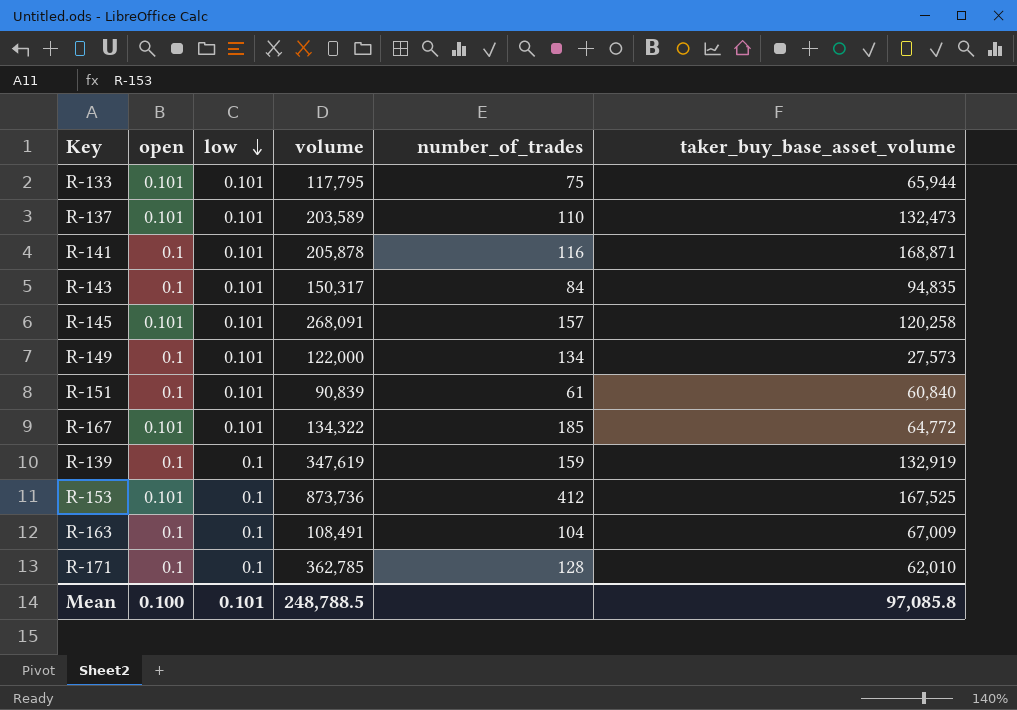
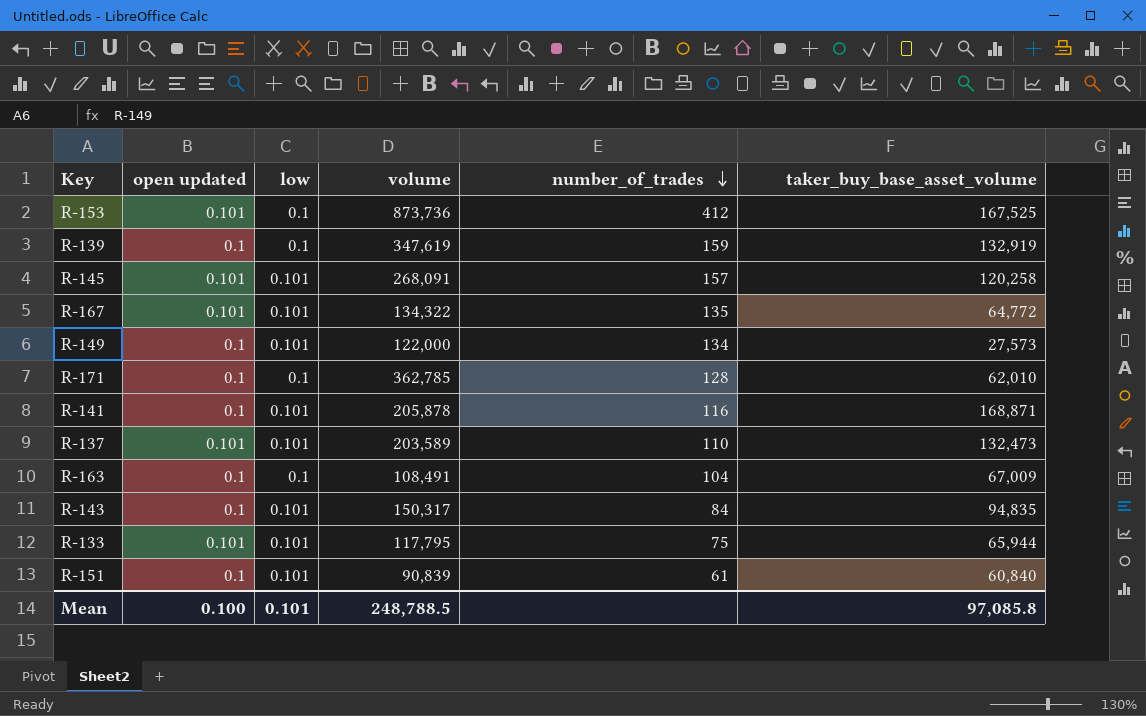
row order: low descending -> number_of_trades descending
column name: open -> open updated
R-167 | number_of_trades: 185 -> 135

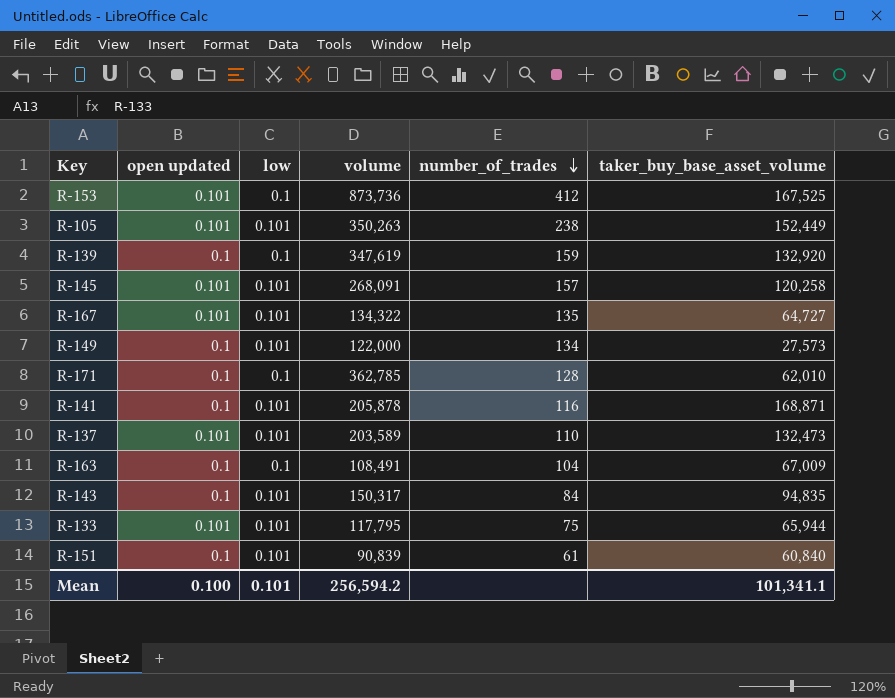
row R-105: none -> 0.101 | 0.101 | 350,263 | 238 | 152,449
R-139 | taker_buy_base_asset_volume: 132,919 -> 132,920
R-167 | taker_buy_base_asset_volume: 64,772 -> 64,727
Mean | volume: 248,788.5 -> 256,594.2
Mean | taker_buy_base_asset_volume: 97,085.8 -> 101,341.1

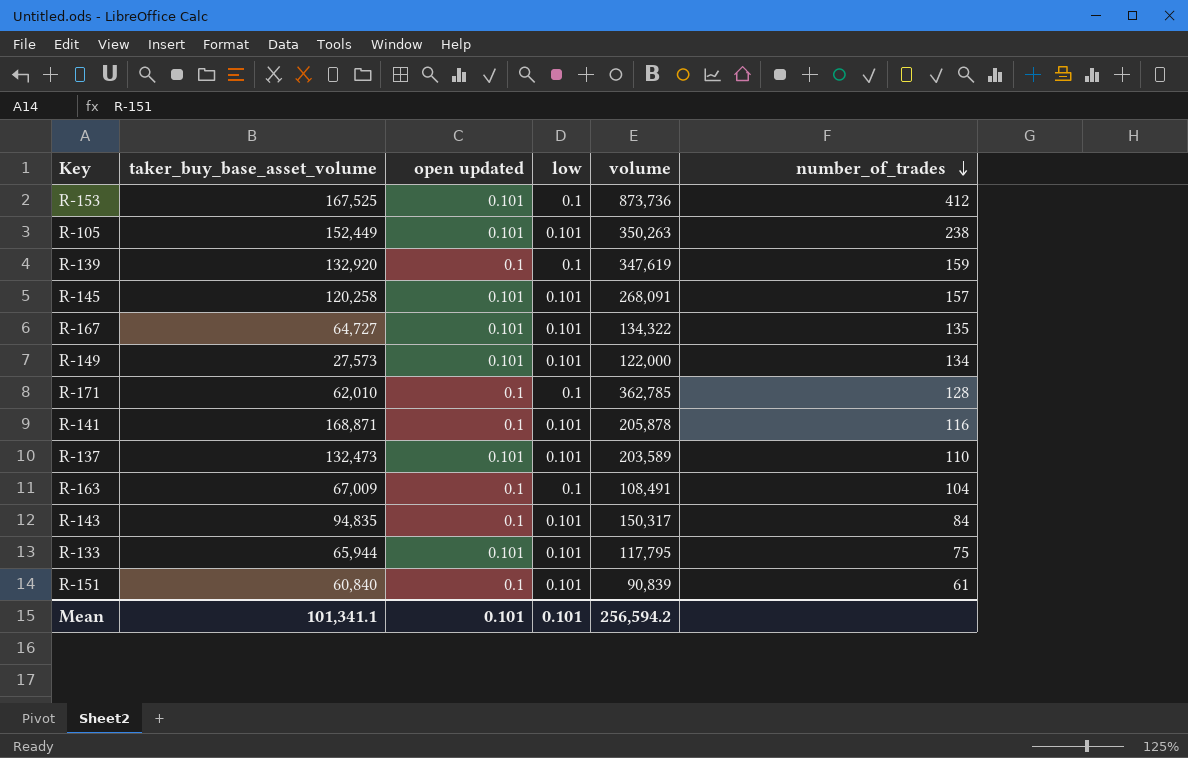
column taker_buy_base_asset_volume | position: 6 -> 2
R-149 | open updated: 0.1 -> 0.101
Mean | open updated: 0.100 -> 0.101

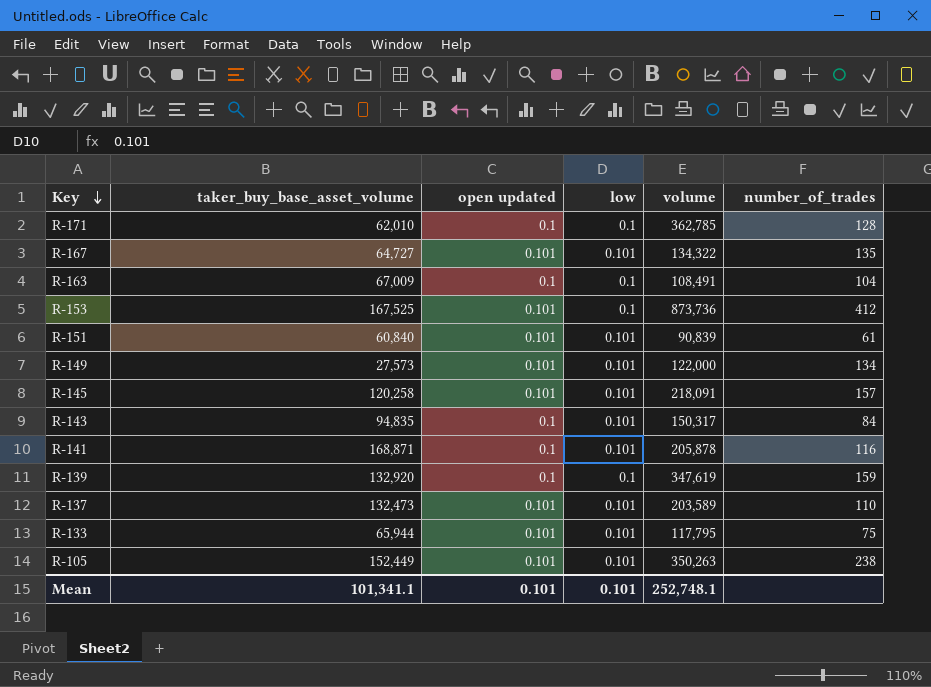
row order: number_of_trades descending -> Key descending
R-151 | open updated: 0.1 -> 0.101
R-145 | volume: 268,091 -> 218,091
Mean | volume: 256,594.2 -> 252,748.1

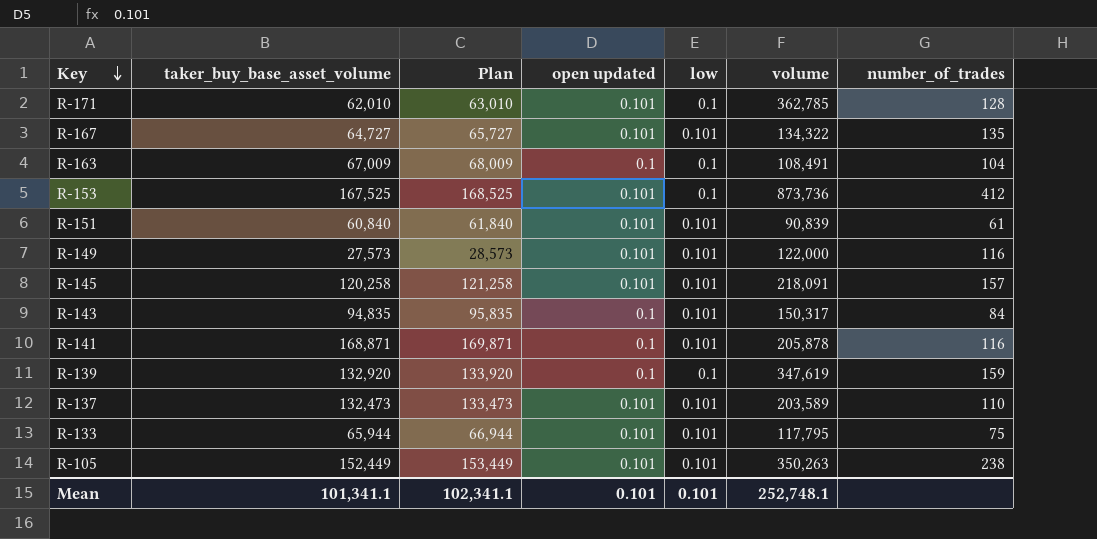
column Plan | formula: none -> [taker_buy_base_asset_volume] + 1000
R-171 | open updated: 0.1 -> 0.101
R-149 | number_of_trades: 134 -> 116

